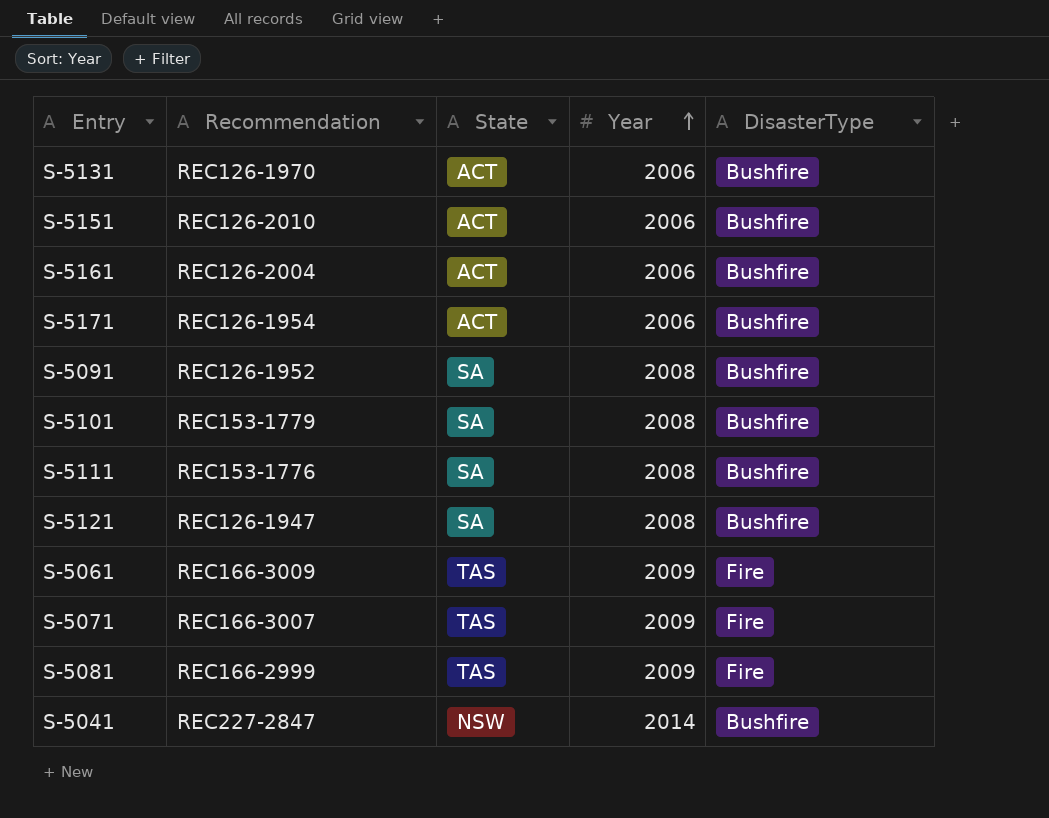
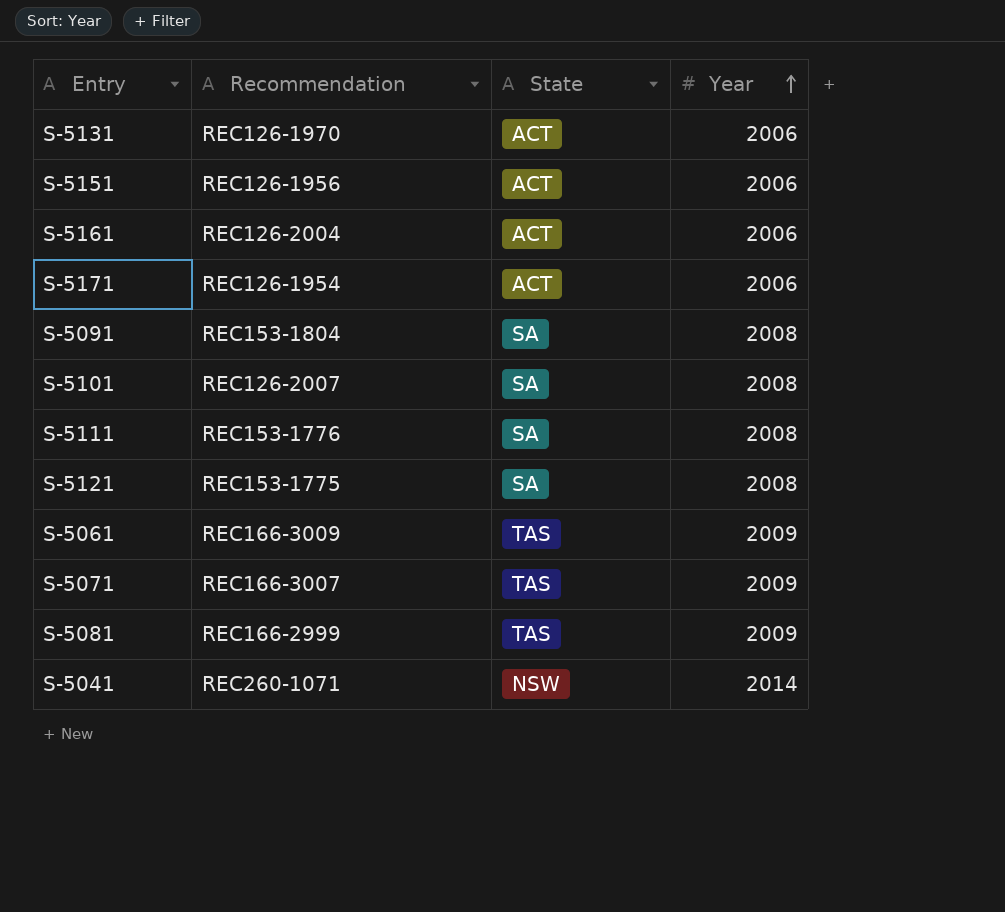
column DisasterType | position: 5 -> none
S-5151 | Recommendation: REC126-2010 -> REC126-1956
S-5091 | Recommendation: REC126-1952 -> REC153-1804
S-5101 | Recommendation: REC153-1779 -> REC126-2007
S-5121 | Recommendation: REC126-1947 -> REC153-1775
S-5041 | Recommendation: REC227-2847 -> REC260-1071

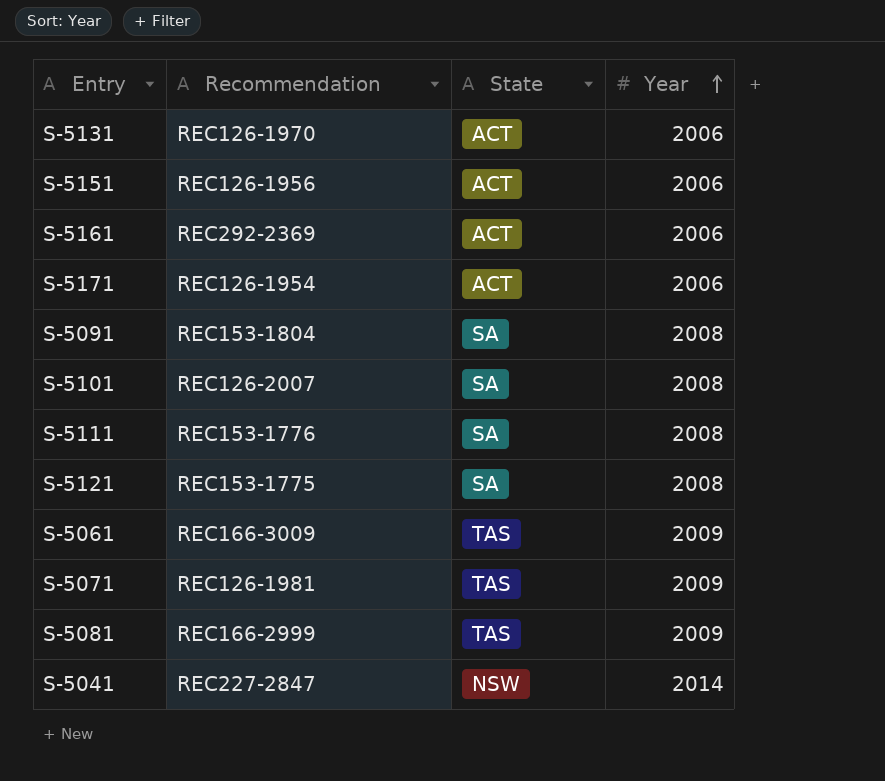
S-5161 | Recommendation: REC126-2004 -> REC292-2369
S-5071 | Recommendation: REC166-3007 -> REC126-1981
S-5041 | Recommendation: REC260-1071 -> REC227-2847

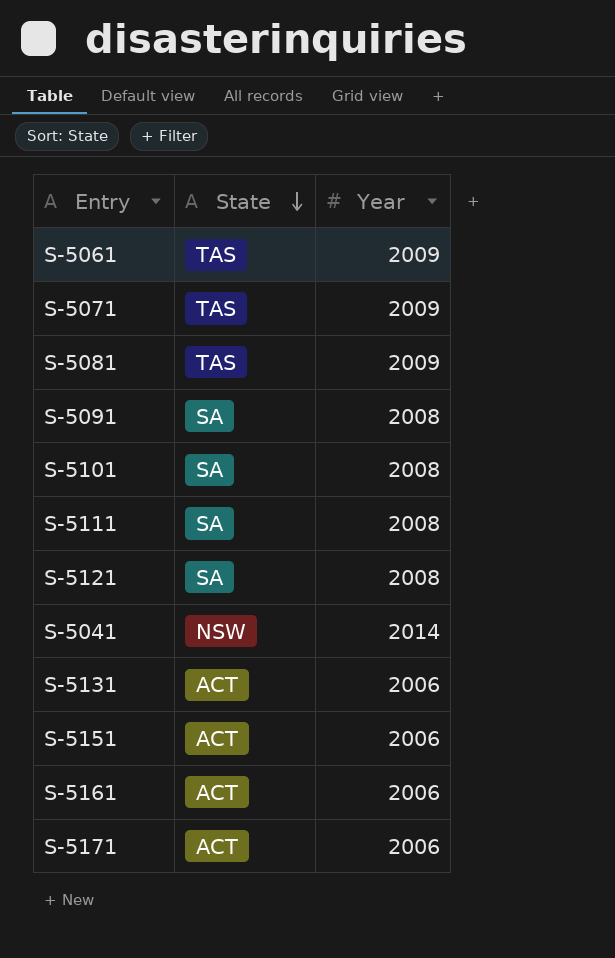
row order: Year ascending -> State descending
column Recommendation | position: 2 -> none

